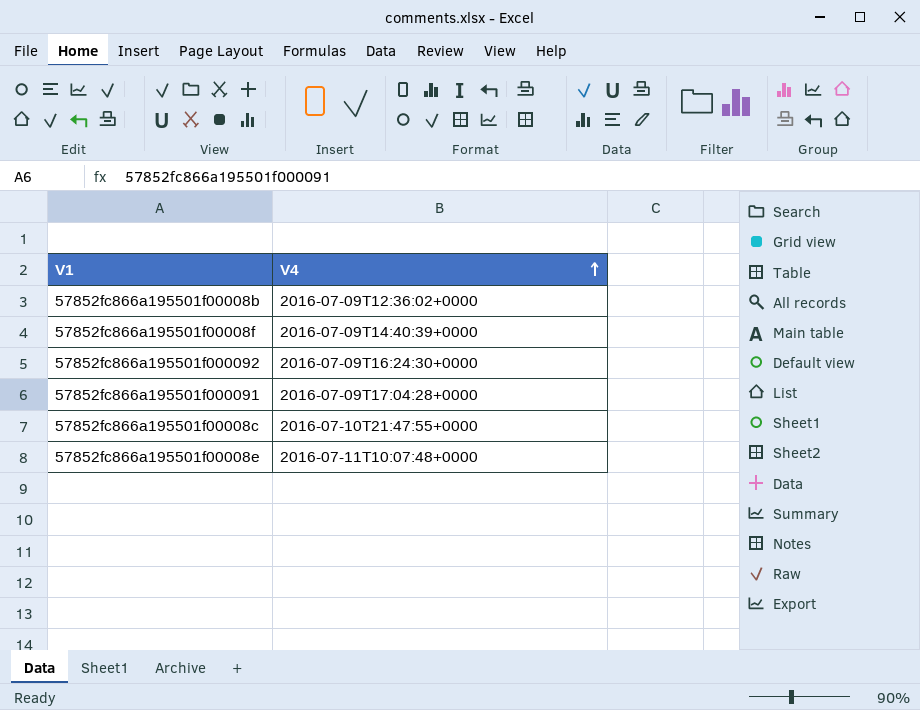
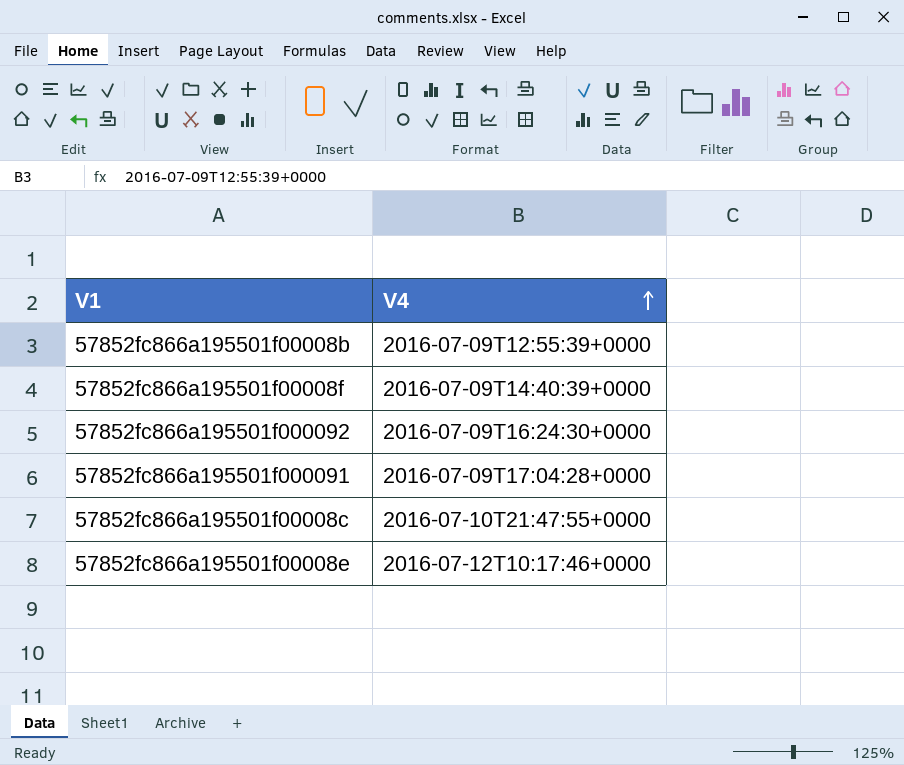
57852fc866a195501f00008b | V4: 2016-07-09T12:36:02+0000 -> 2016-07-09T12:55:39+0000
57852fc866a195501f00008e | V4: 2016-07-11T10:07:48+0000 -> 2016-07-12T10:17:46+0000

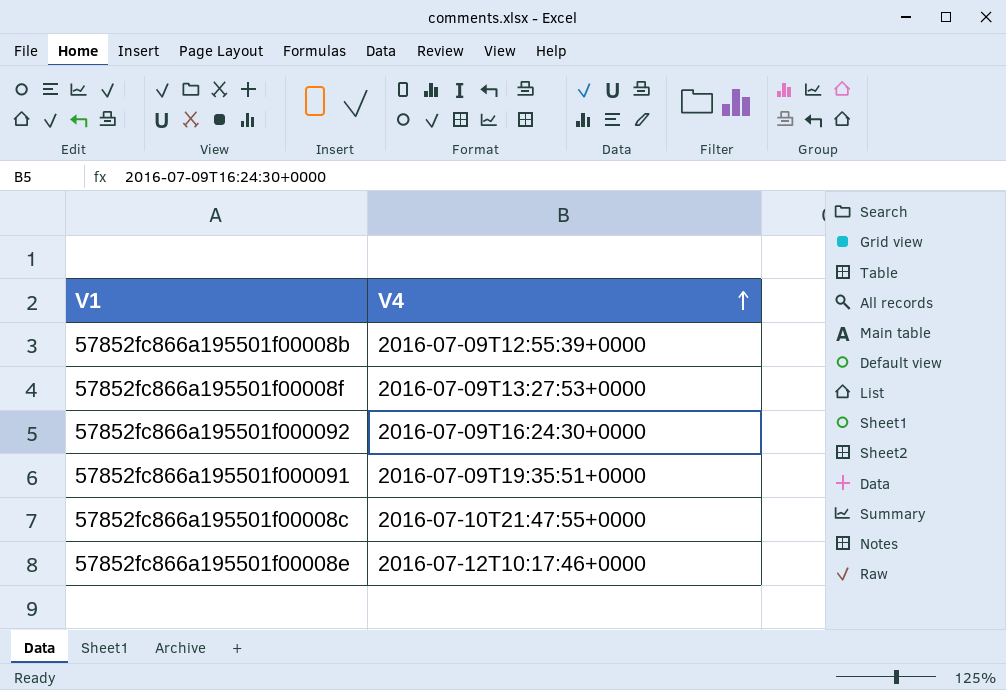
57852fc866a195501f00008f | V4: 2016-07-09T14:40:39+0000 -> 2016-07-09T13:27:53+0000
57852fc866a195501f000091 | V4: 2016-07-09T17:04:28+0000 -> 2016-07-09T19:35:51+0000

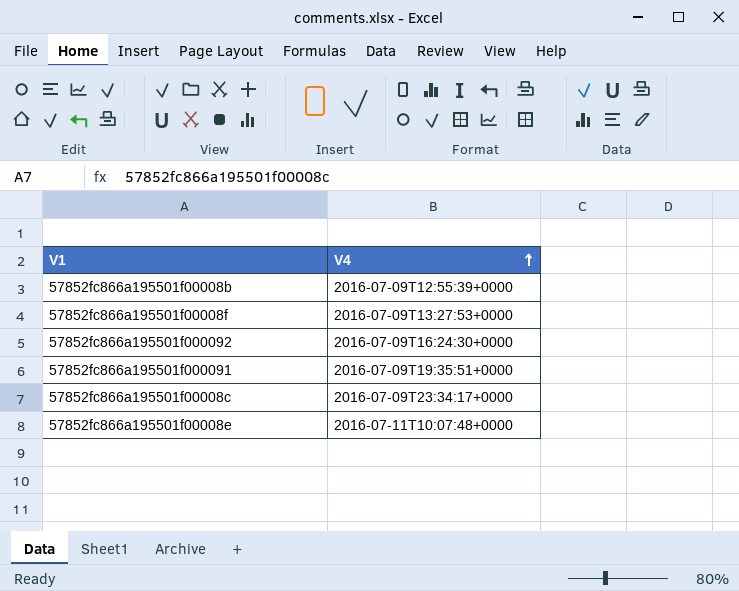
57852fc866a195501f00008c | V4: 2016-07-10T21:47:55+0000 -> 2016-07-09T23:34:17+0000
57852fc866a195501f00008e | V4: 2016-07-12T10:17:46+0000 -> 2016-07-11T10:07:48+0000

